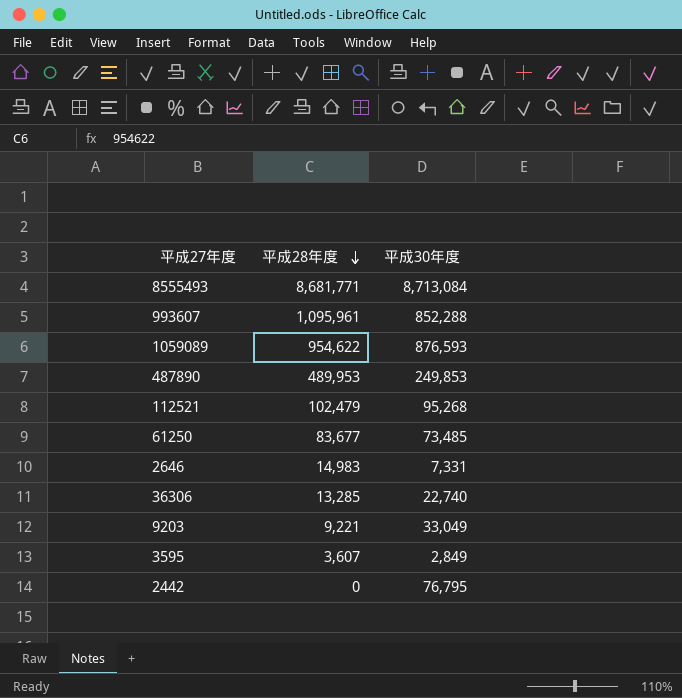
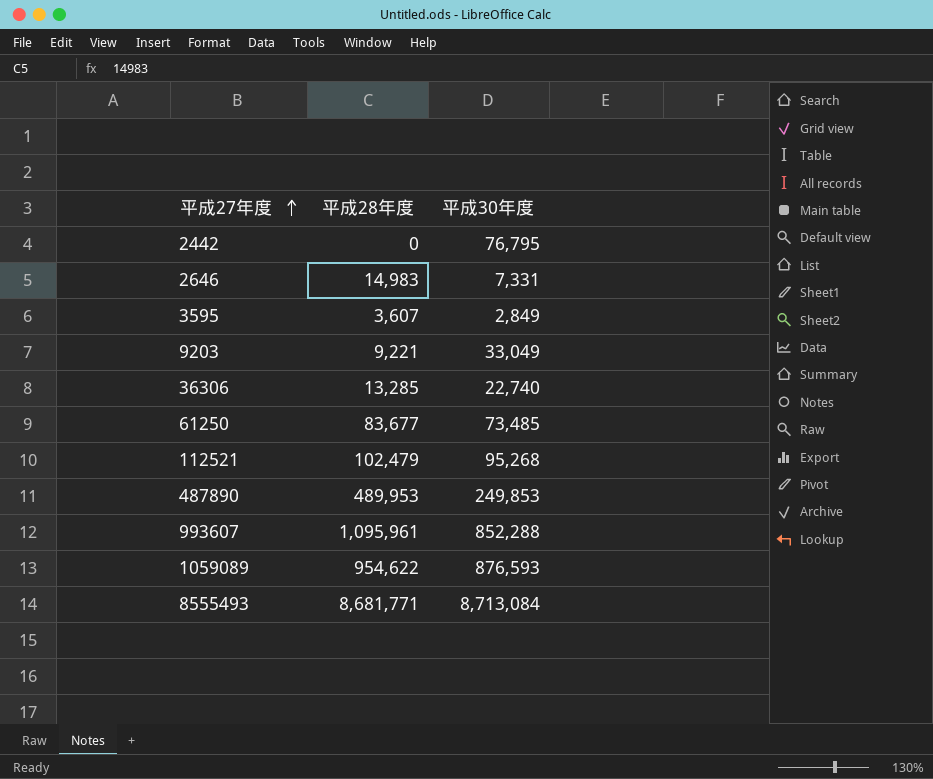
row order: 平成28年度 descending -> 平成27年度 ascending

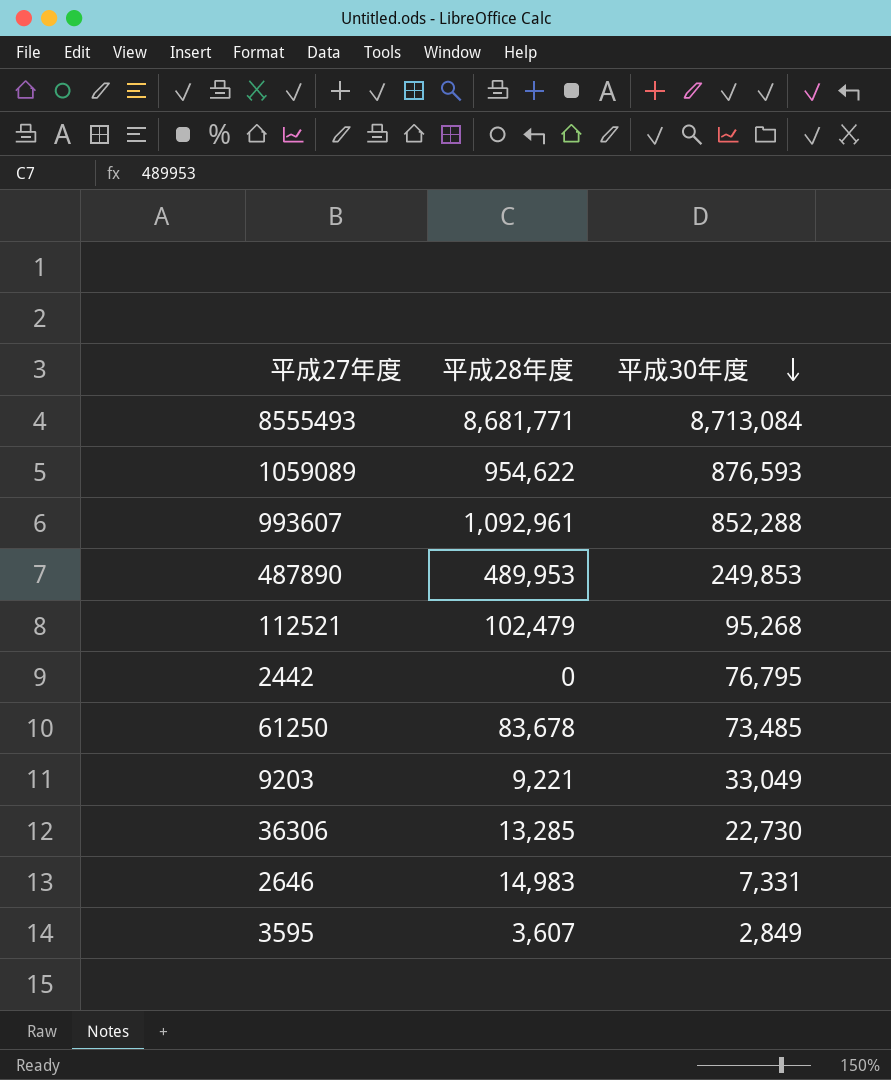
row order: 平成27年度 ascending -> 平成30年度 descending
993607 | 平成28年度: 1,095,961 -> 1,092,961
61250 | 平成28年度: 83,677 -> 83,678
36306 | 平成30年度: 22,740 -> 22,730

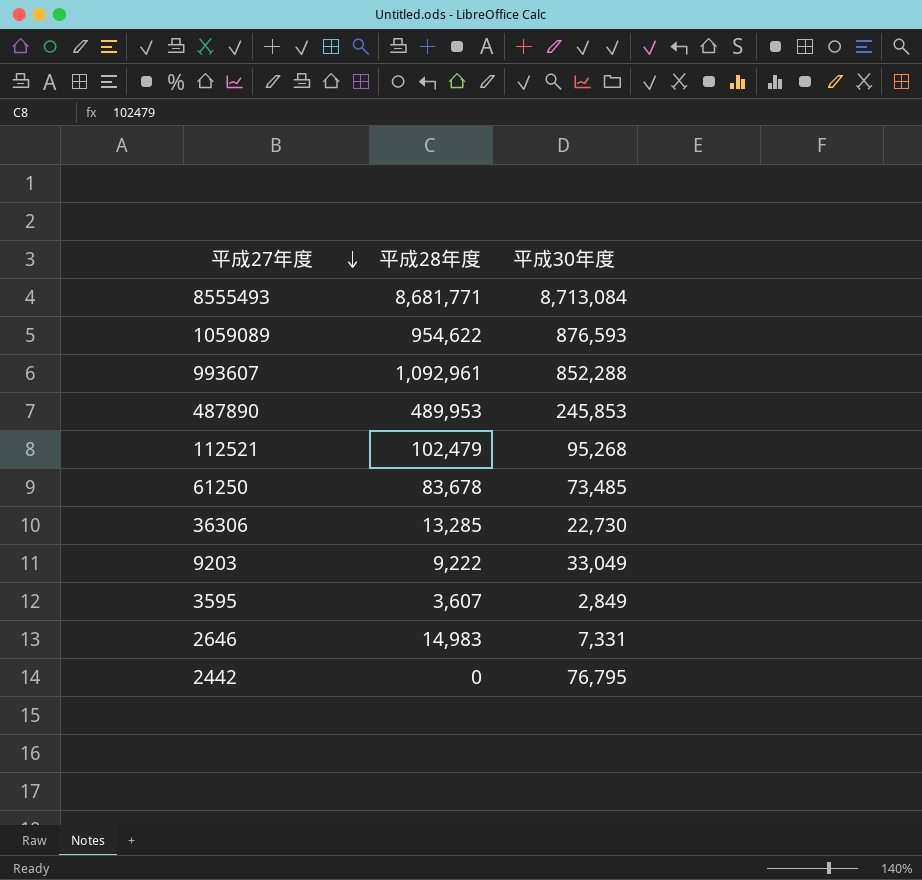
row order: 平成30年度 descending -> 平成27年度 descending
487890 | 平成30年度: 249,853 -> 245,853
9203 | 平成28年度: 9,221 -> 9,222

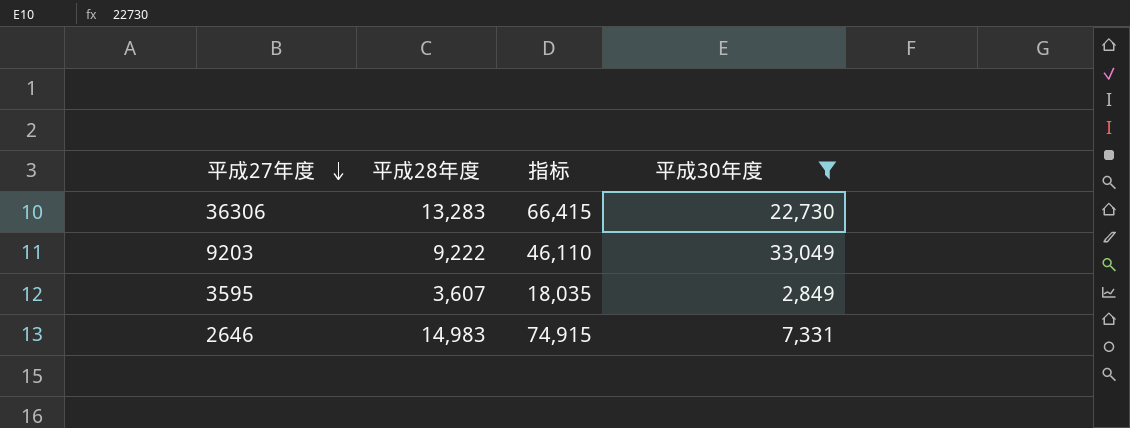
filter: none -> 平成30年度 <= 33,049
column 指标 | formula: none -> [平成28年度] * 5
36306 | 平成28年度: 13,285 -> 13,283

